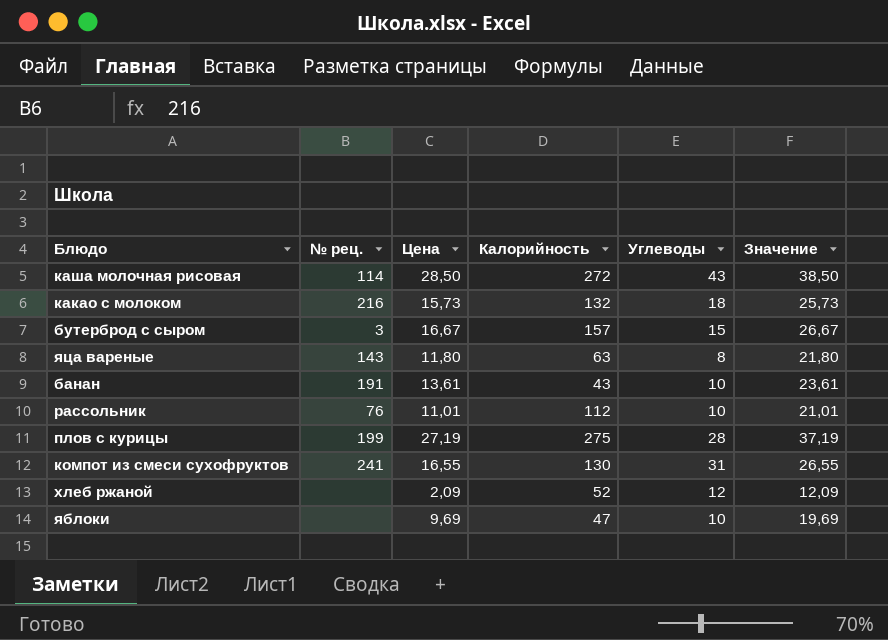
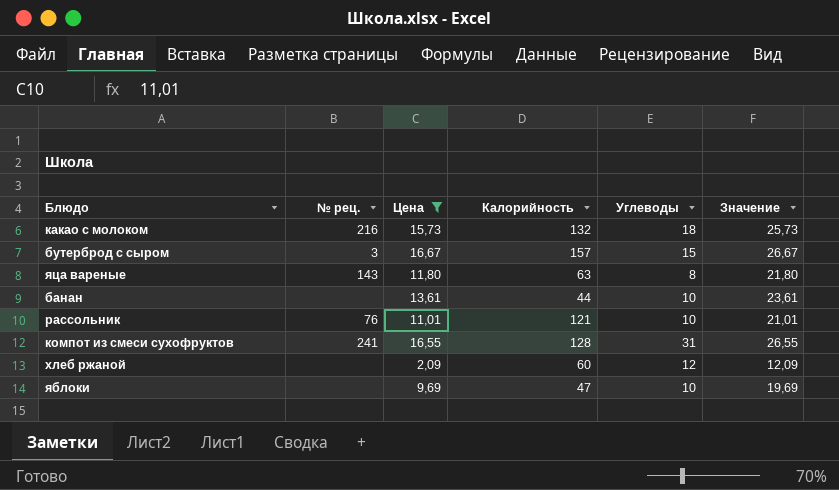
filter: none -> Цена <= 16,67
банан | № рец.: 191 -> none
банан | Калорийность: 43 -> 44
рассольник | Калорийность: 112 -> 121
компот из смеси сухофруктов | Калорийность: 130 -> 128
хлеб ржаной | Калорийность: 52 -> 60

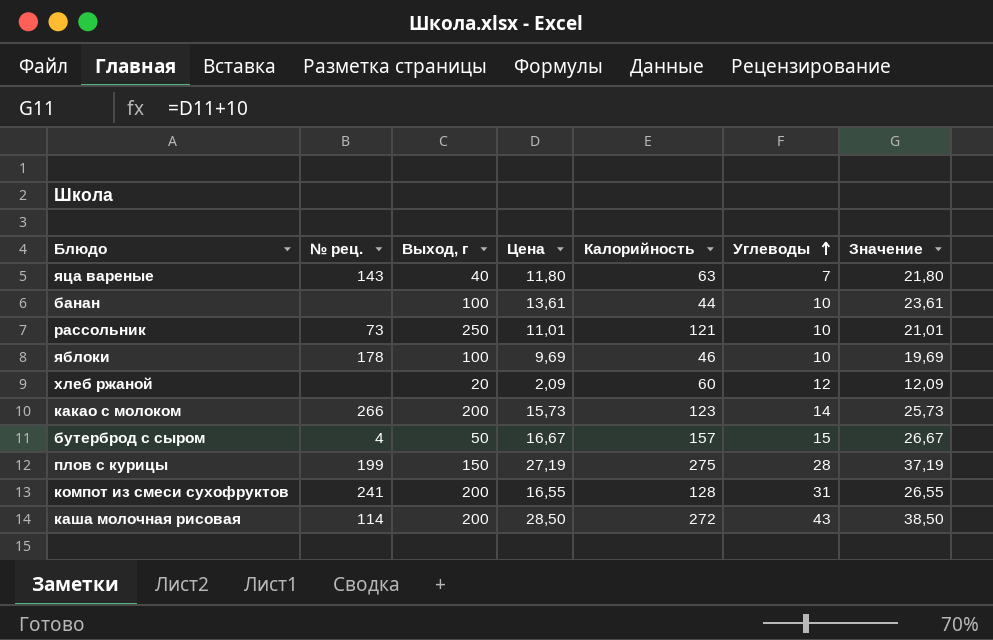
filter: Цена <= 16,67 -> none
row order: none -> Углеводы ascending
column Выход, г | position: none -> 3
яца вареные | Углеводы: 8 -> 7
рассольник | № рец.: 76 -> 73
яблоки | № рец.: none -> 178
яблоки | Калорийность: 47 -> 46
какао с молоком | № рец.: 216 -> 266
какао с молоком | Калорийность: 132 -> 123
какао с молоком | Углеводы: 18 -> 14
бутерброд с сыром | № рец.: 3 -> 4

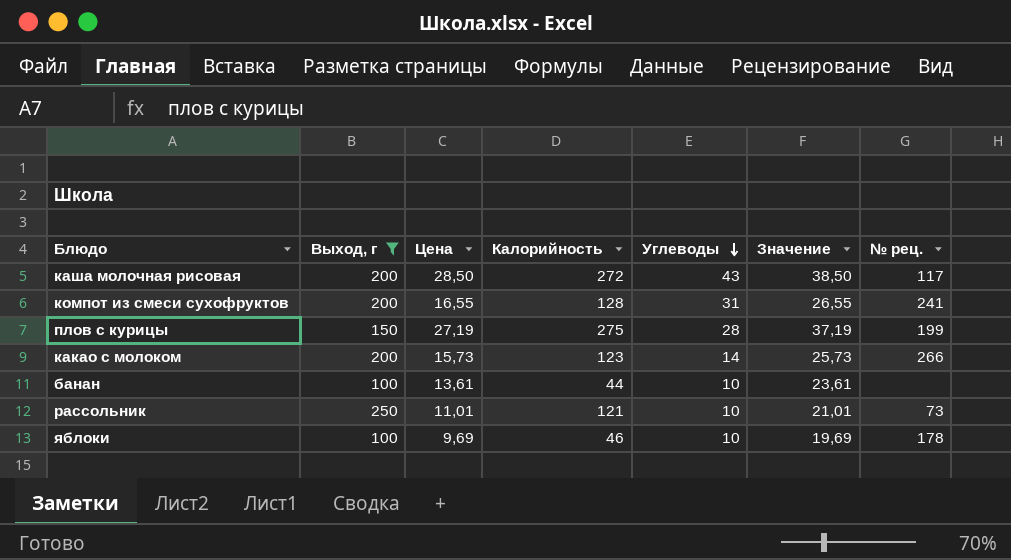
filter: none -> Выход, г >= 100
row order: Углеводы ascending -> Углеводы descending
column № рец. | position: 2 -> 7
каша молочная рисовая | № рец.: 114 -> 117

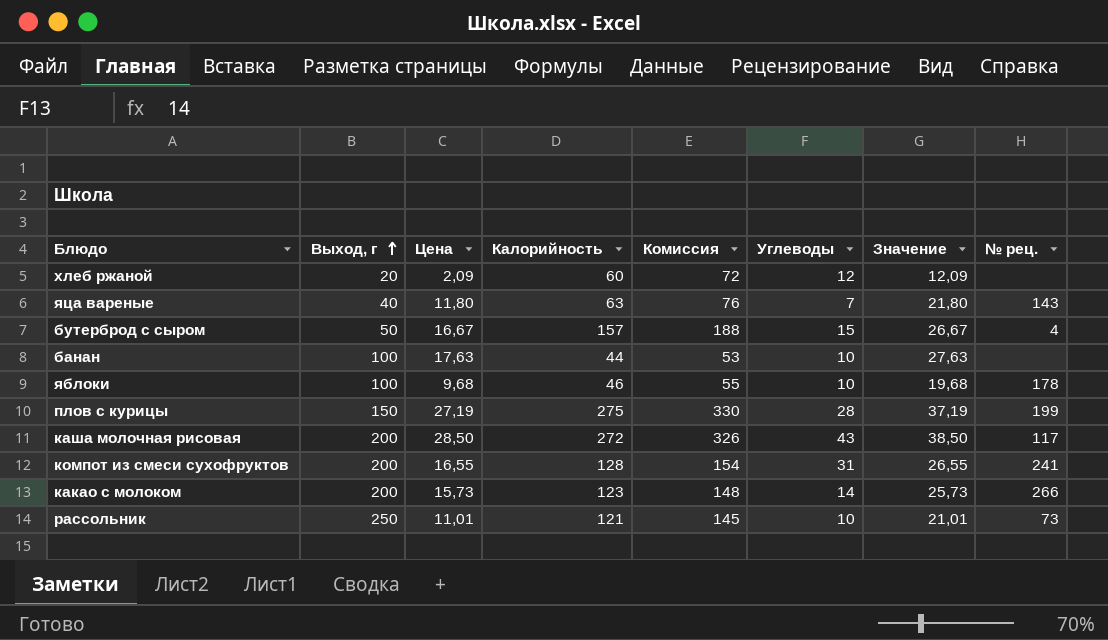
filter: Выход, г >= 100 -> none
row order: Углеводы descending -> Выход, г ascending
column Комиссия | formula: none -> [Калорийность] * 1,2
банан | Цена: 13,61 -> 17,63
банан | Значение: 23,61 -> 27,63
яблоки | Цена: 9,69 -> 9,68
яблоки | Значение: 19,69 -> 19,68

